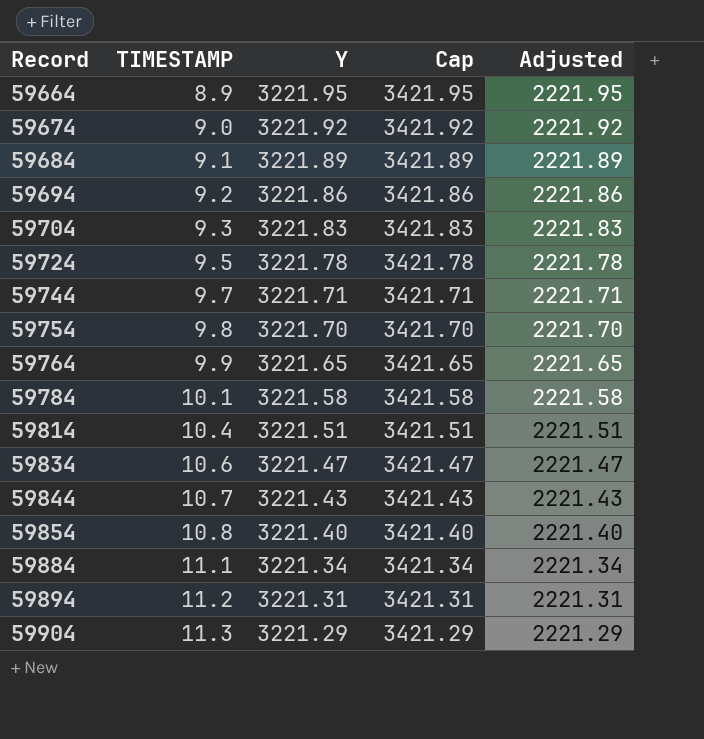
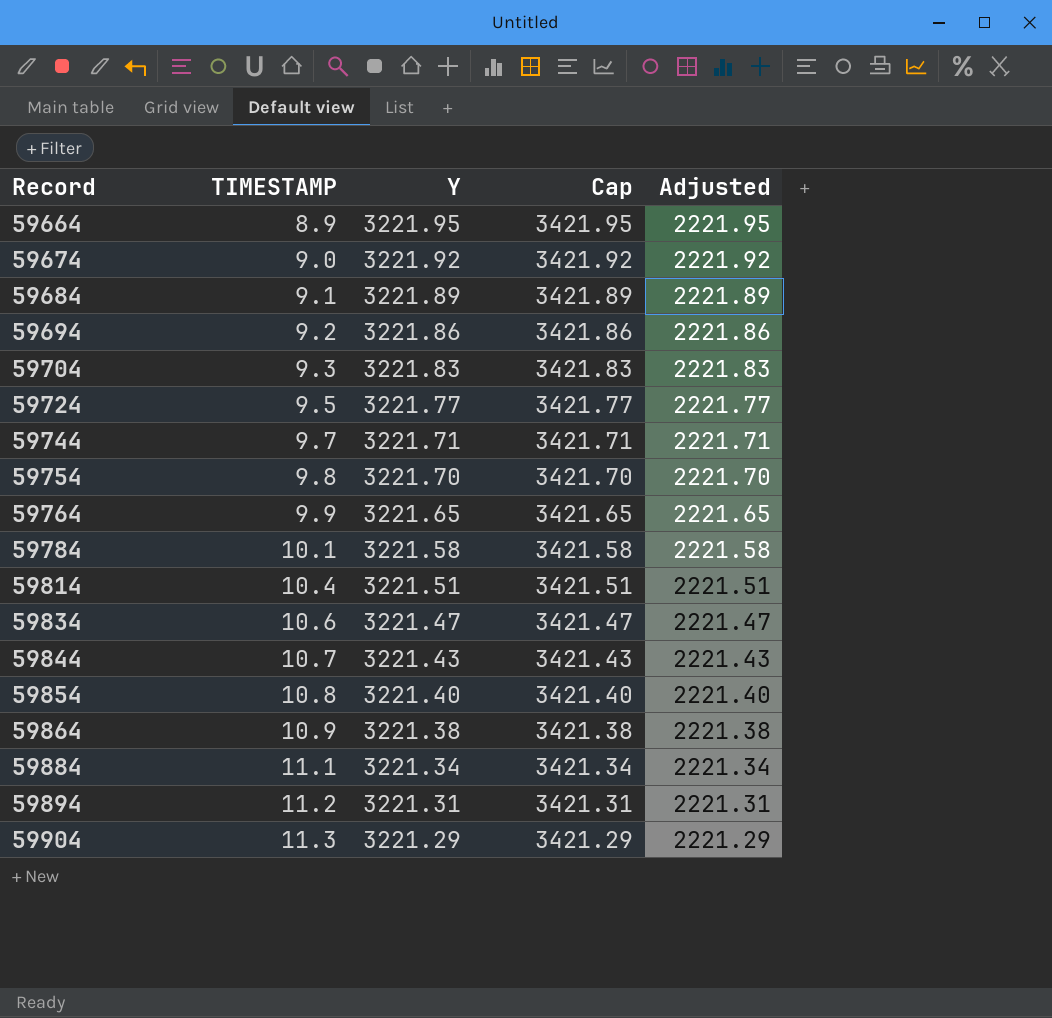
59724 | Y: 3221.78 -> 3221.77
59724 | Cap: 3421.78 -> 3421.77
59724 | Adjusted: 2221.78 -> 2221.77
row 59864: none -> 10.9 | 3221.38 | 3421.38 | 2221.38

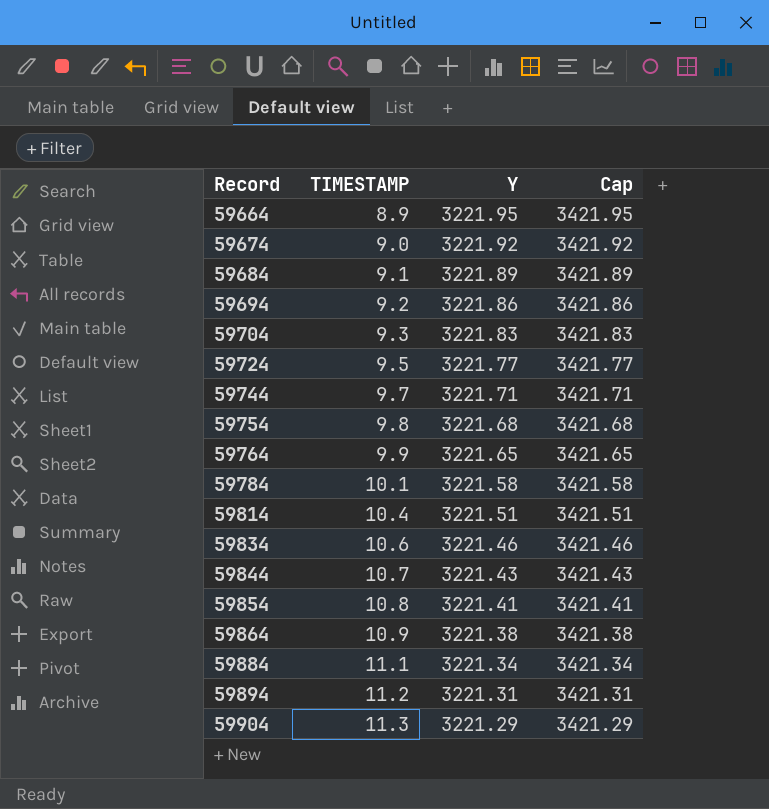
column Adjusted | formula: [Y] - 1000 -> none
59754 | Y: 3221.70 -> 3221.68
59754 | Cap: 3421.70 -> 3421.68
59834 | Y: 3221.47 -> 3221.46
59834 | Cap: 3421.47 -> 3421.46
59854 | Y: 3221.40 -> 3221.41
59854 | Cap: 3421.40 -> 3421.41

